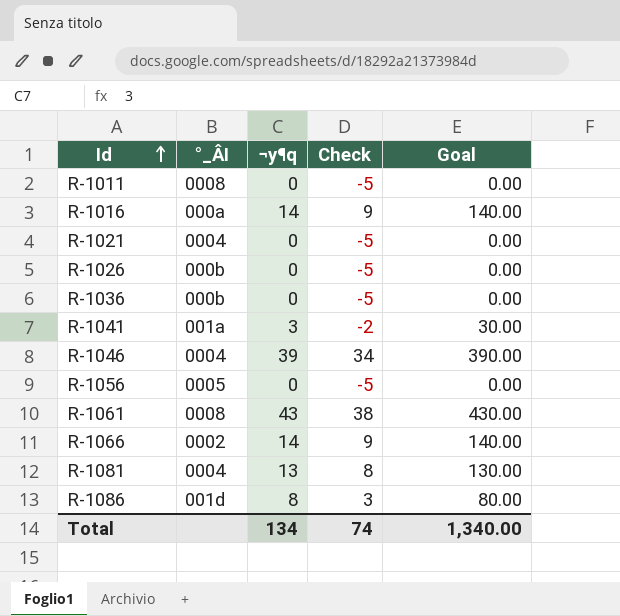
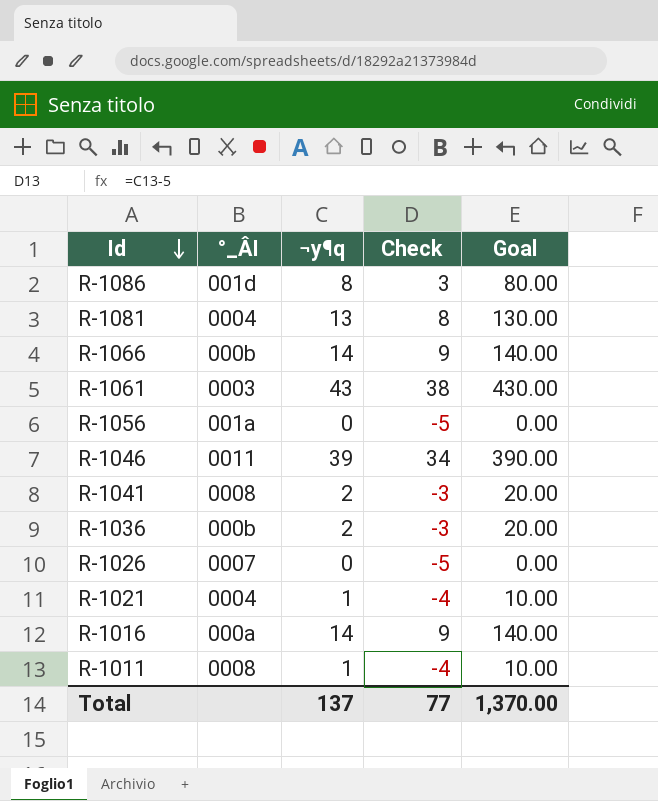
row order: Id ascending -> Id descending
R-1066 | °_ÂI: 0002 -> 000b
R-1061 | °_ÂI: 0008 -> 0003
R-1056 | °_ÂI: 0005 -> 001a
R-1046 | °_ÂI: 0004 -> 0011
R-1041 | °_ÂI: 001a -> 0008
R-1041 | ¬y¶q: 3 -> 2
R-1041 | Check: -2 -> -3
R-1041 | Goal: 30.00 -> 20.00
R-1036 | ¬y¶q: 0 -> 2
R-1036 | Check: -5 -> -3
R-1036 | Goal: 0.00 -> 20.00
R-1026 | °_ÂI: 000b -> 0007
R-1021 | ¬y¶q: 0 -> 1
R-1021 | Check: -5 -> -4
R-1021 | Goal: 0.00 -> 10.00
R-1011 | ¬y¶q: 0 -> 1
R-1011 | Check: -5 -> -4
R-1011 | Goal: 0.00 -> 10.00
Total | ¬y¶q: 134 -> 137
Total | Check: 74 -> 77
Total | Goal: 1,340.00 -> 1,370.00

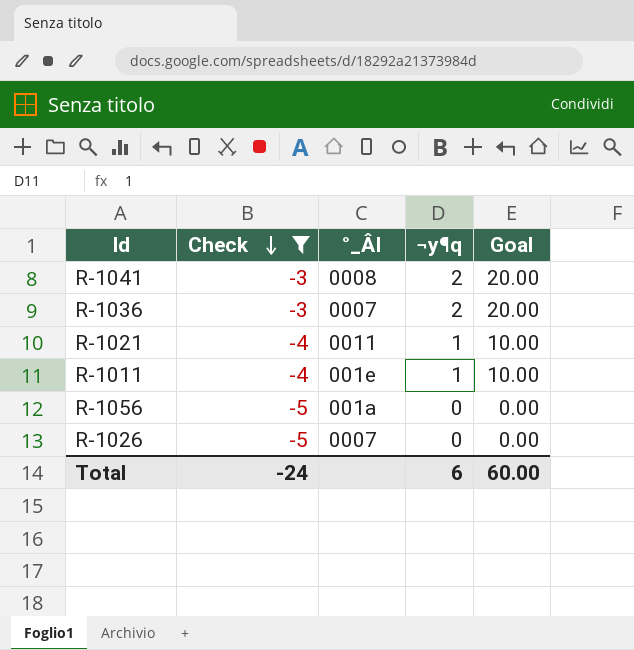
filter: none -> Check <= -3
row order: Id descending -> Check descending
column Check | position: 4 -> 2
R-1036 | °_ÂI: 000b -> 0007
R-1021 | °_ÂI: 0004 -> 0011
R-1011 | °_ÂI: 0008 -> 001e
Total | Check: 77 -> -24
Total | ¬y¶q: 137 -> 6
Total | Goal: 1,370.00 -> 60.00

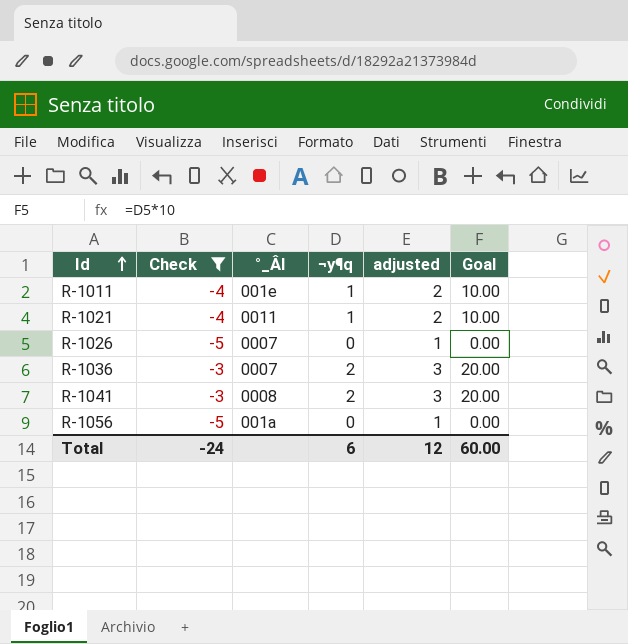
row order: Check descending -> Id ascending
column adjusted | formula: none -> [¬y¶q] + 1

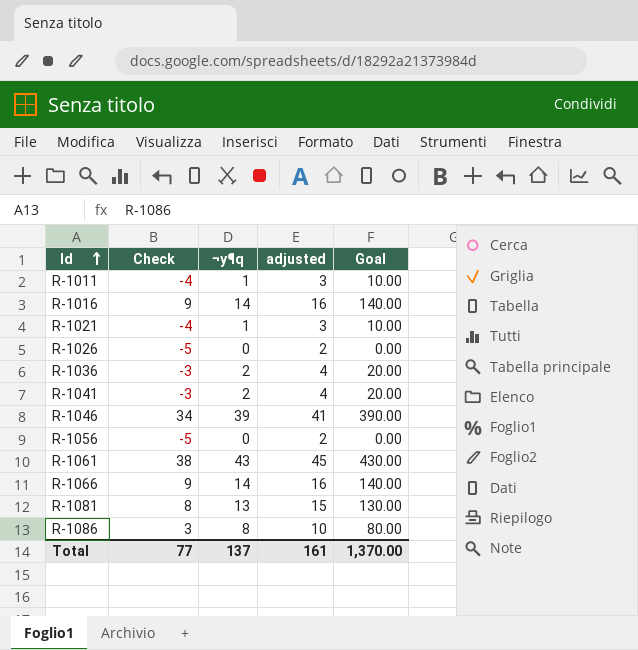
filter: Check <= -3 -> none
column °_ÂI | position: 3 -> none
column adjusted | formula: [¬y¶q] + 1 -> [¬y¶q] + 2
Total | Check: -24 -> 77
Total | ¬y¶q: 6 -> 137
Total | adjusted: 12 -> 161
Total | Goal: 60.00 -> 1,370.00

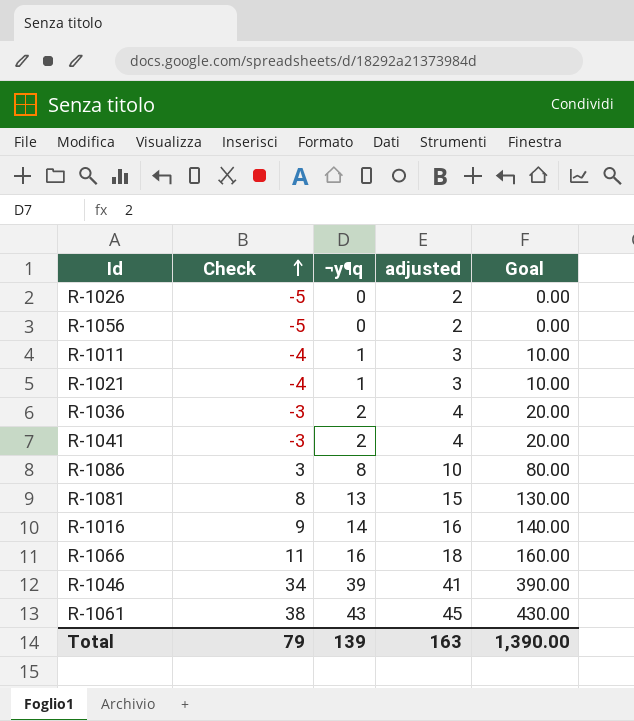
row order: Id ascending -> Check ascending
R-1066 | Check: 9 -> 11
R-1066 | ¬y¶q: 14 -> 16
R-1066 | adjusted: 16 -> 18
R-1066 | Goal: 140.00 -> 160.00
Total | Check: 77 -> 79
Total | ¬y¶q: 137 -> 139
Total | adjusted: 161 -> 163
Total | Goal: 1,370.00 -> 1,390.00

